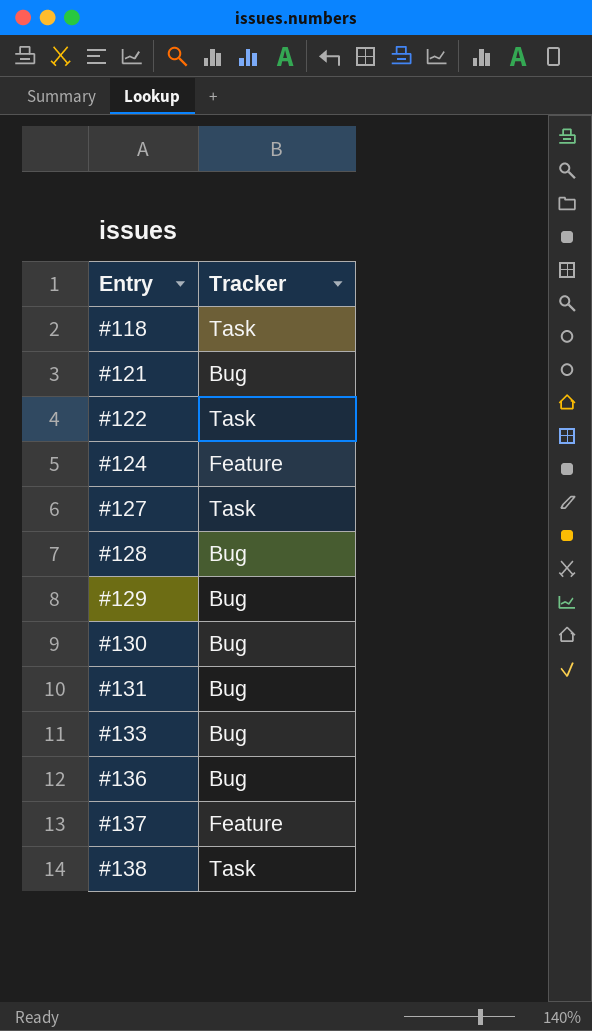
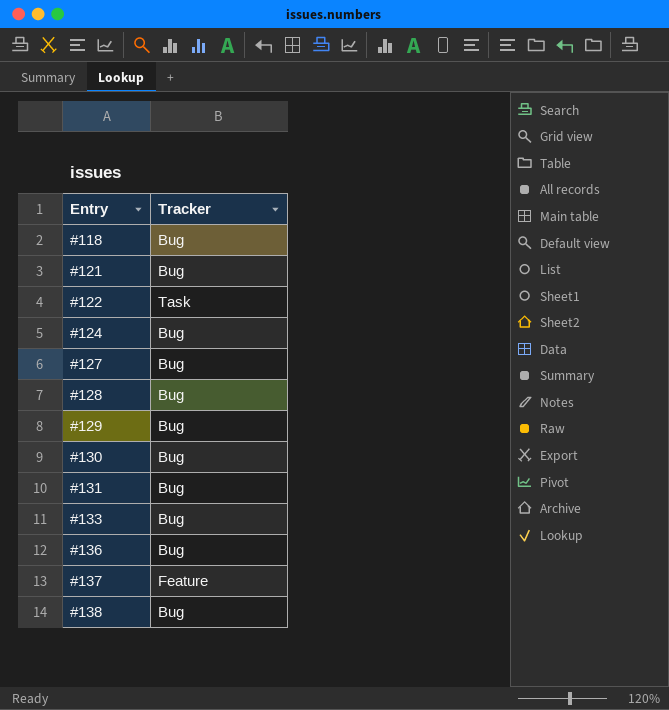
#118 | Tracker: Task -> Bug
#124 | Tracker: Feature -> Bug
#127 | Tracker: Task -> Bug
#138 | Tracker: Task -> Bug

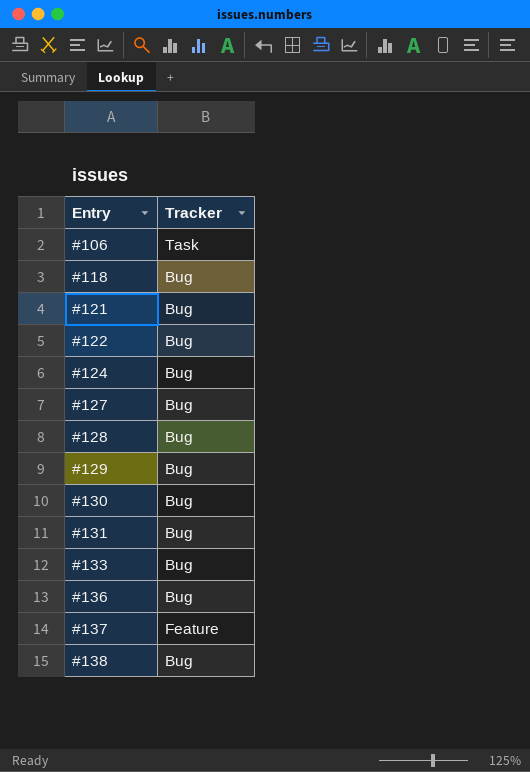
row #106: none -> Task
#122 | Tracker: Task -> Bug

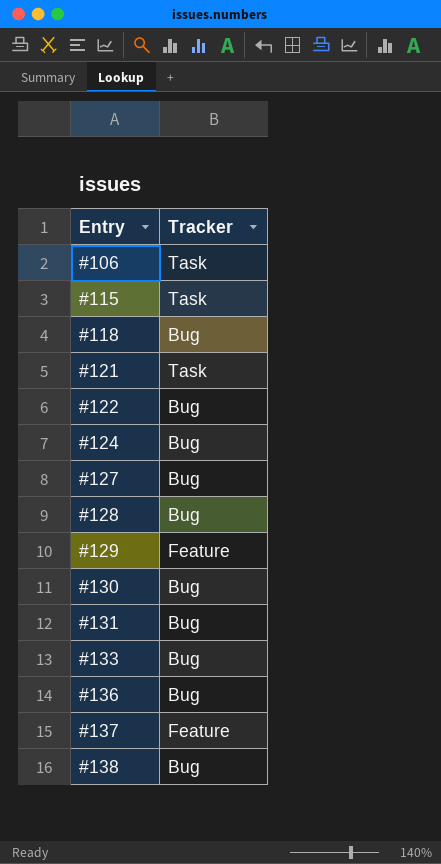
row #115: none -> Task
#121 | Tracker: Bug -> Task
#129 | Tracker: Bug -> Feature

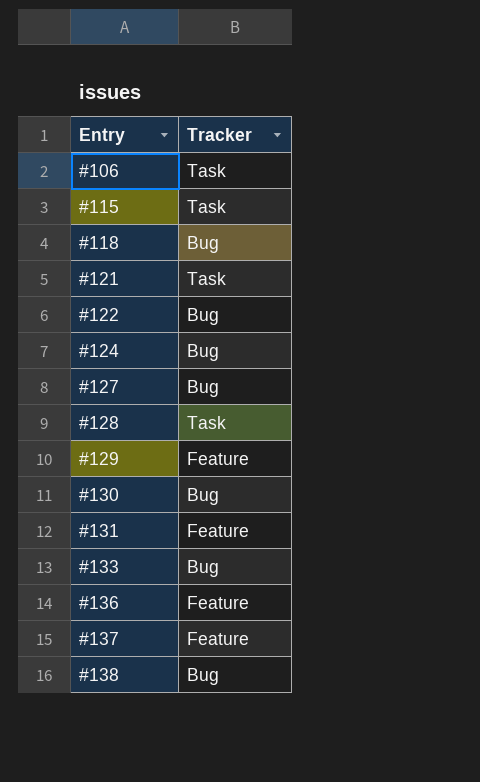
#128 | Tracker: Bug -> Task
#131 | Tracker: Bug -> Feature
#136 | Tracker: Bug -> Feature

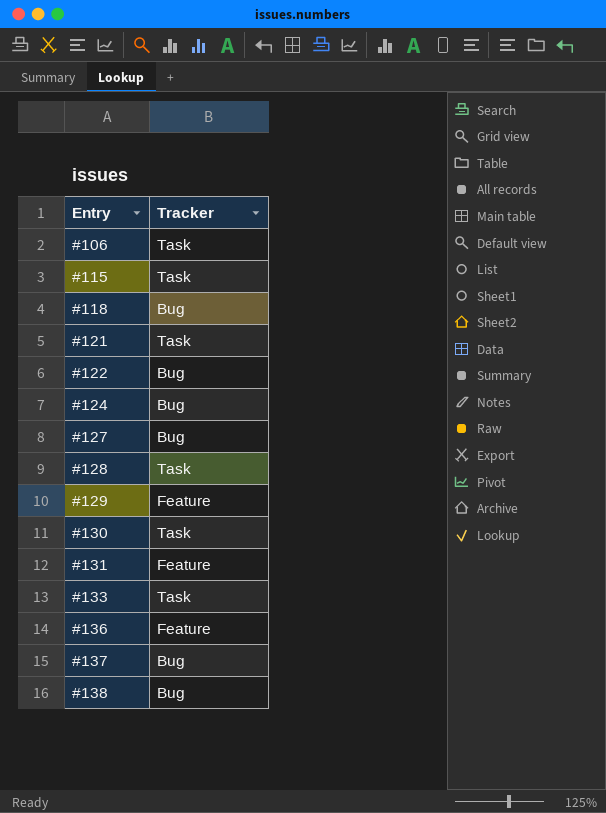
#130 | Tracker: Bug -> Task
#133 | Tracker: Bug -> Task
#137 | Tracker: Feature -> Bug

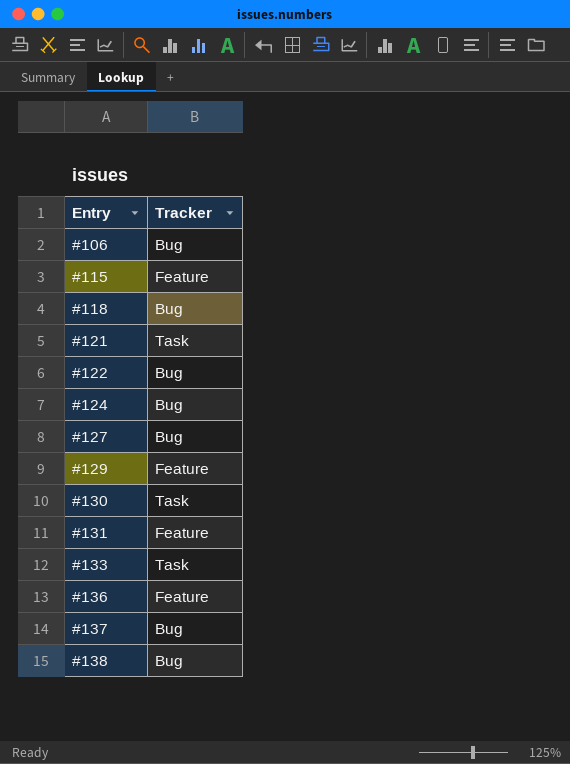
row #128: Task -> none
#106 | Tracker: Task -> Bug
#115 | Tracker: Task -> Feature

